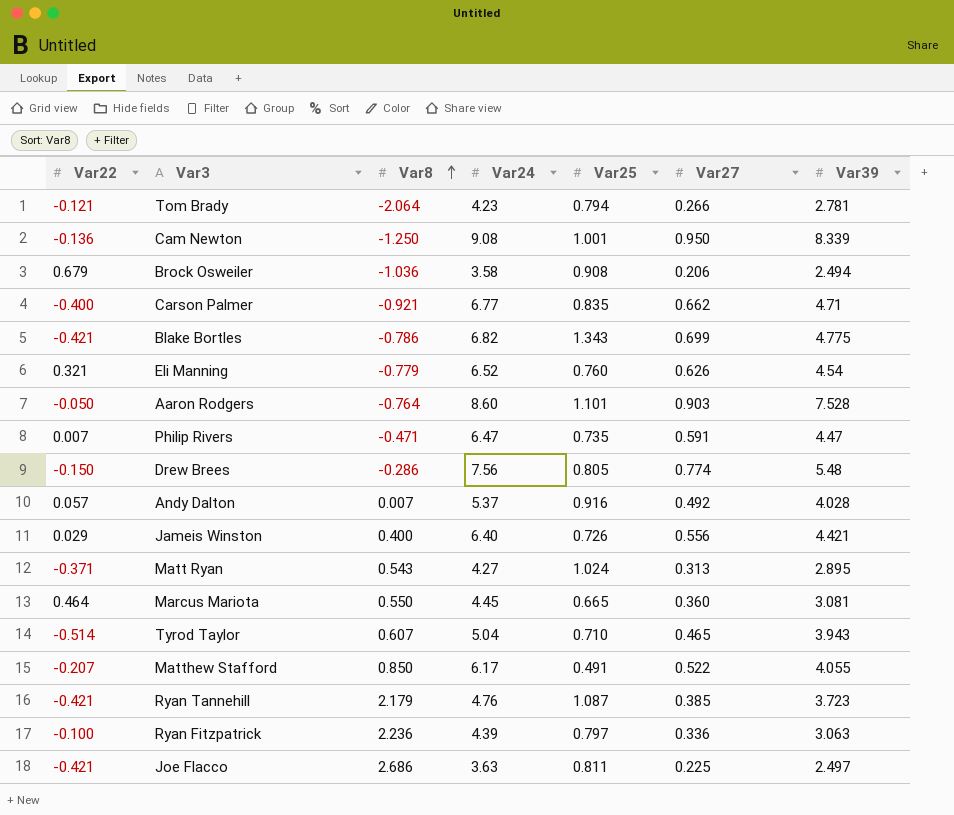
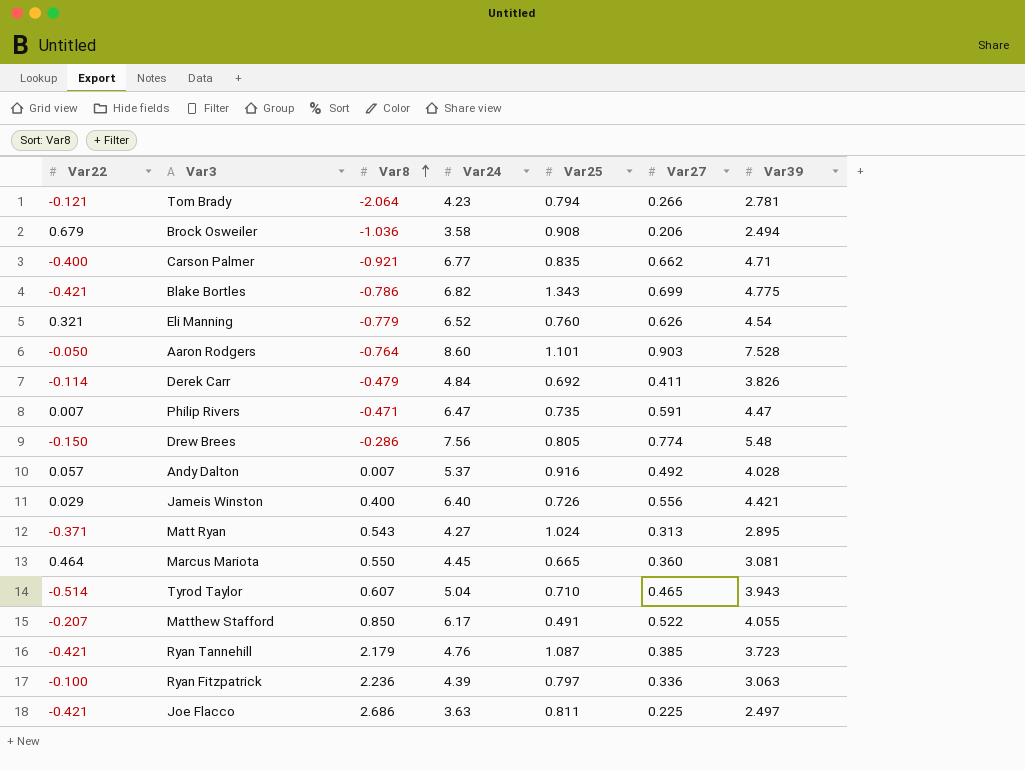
row Cam Newton: -0.136 | -1.250 | 9.08 | 1.001 | 0.950 | 8.339 -> none
row Derek Carr: none -> -0.114 | -0.479 | 4.84 | 0.692 | 0.411 | 3.826

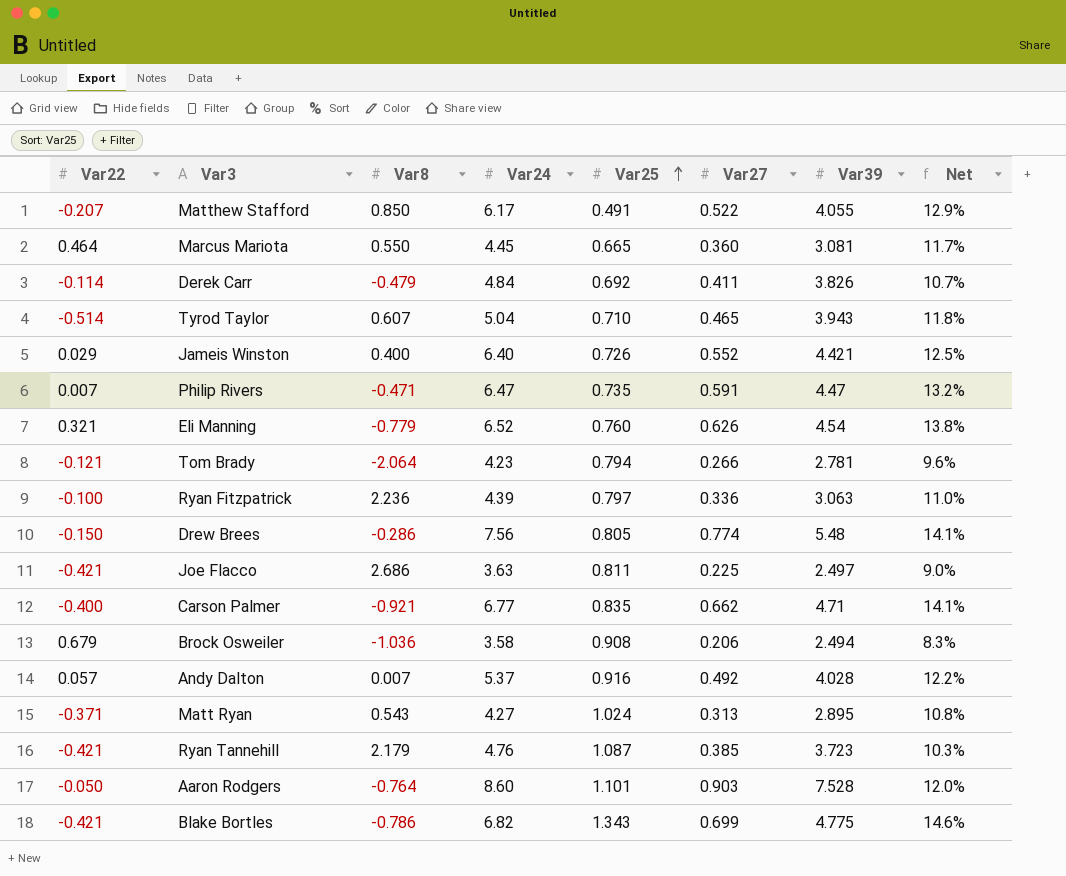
row order: Var8 ascending -> Var25 ascending
column Net | formula: none -> [Var27] / [Var39]
Jameis Winston | Var27: 0.556 -> 0.552

